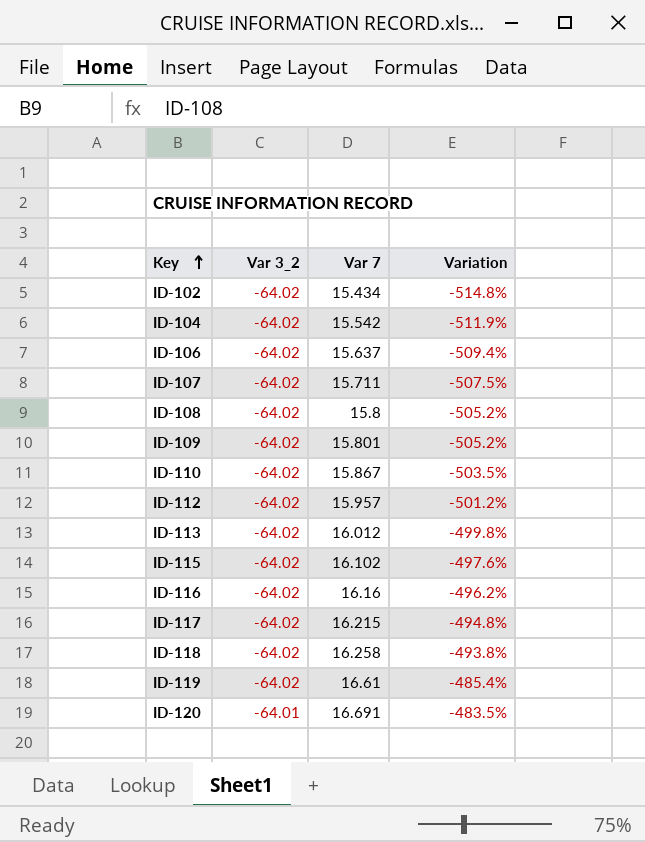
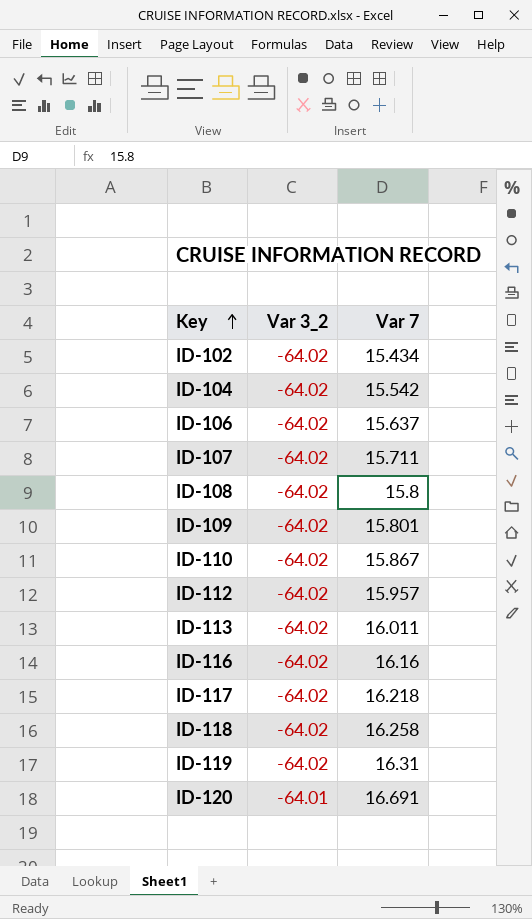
column Variation | formula: ([Var 3_2] - [Var 7]) / [Var 7] -> none
row ID-115: -64.02 | 16.102 | -497.6% -> none
ID-113 | Var 7: 16.012 -> 16.011
ID-117 | Var 7: 16.215 -> 16.218
ID-119 | Var 7: 16.61 -> 16.31

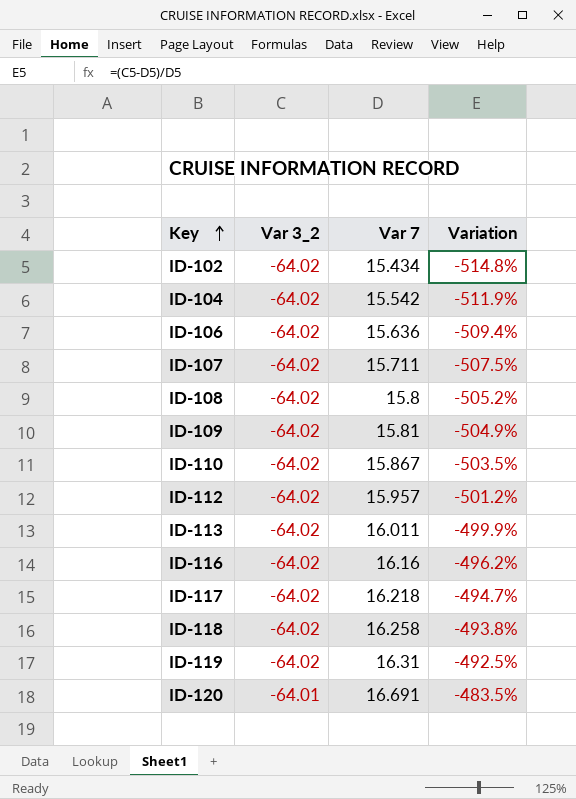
column Variation | formula: none -> ([Var 3_2] - [Var 7]) / [Var 7]
ID-106 | Var 7: 15.637 -> 15.636
ID-109 | Var 7: 15.801 -> 15.81

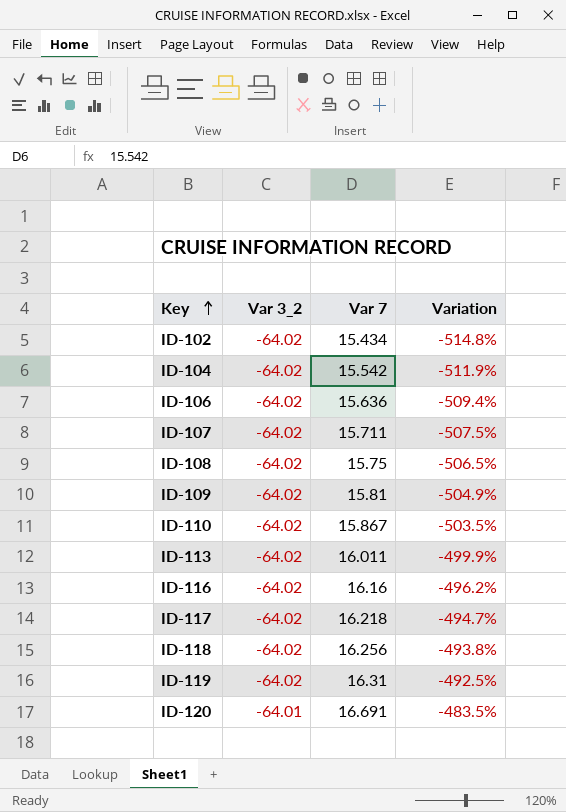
row ID-112: -64.02 | 15.957 | -501.2% -> none
ID-108 | Var 7: 15.8 -> 15.75
ID-108 | Variation: -505.2% -> -506.5%
ID-118 | Var 7: 16.258 -> 16.256

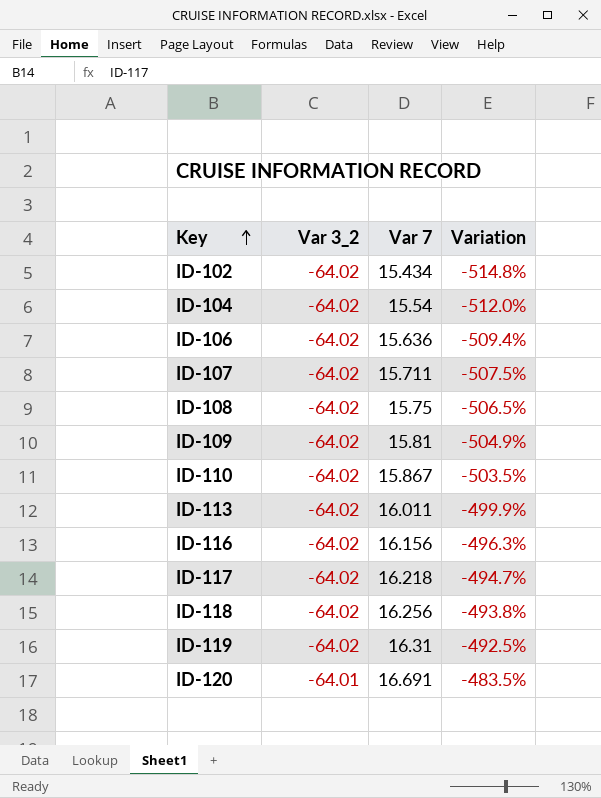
ID-104 | Var 7: 15.542 -> 15.54
ID-104 | Variation: -511.9% -> -512.0%
ID-116 | Var 7: 16.16 -> 16.156
ID-116 | Variation: -496.2% -> -496.3%

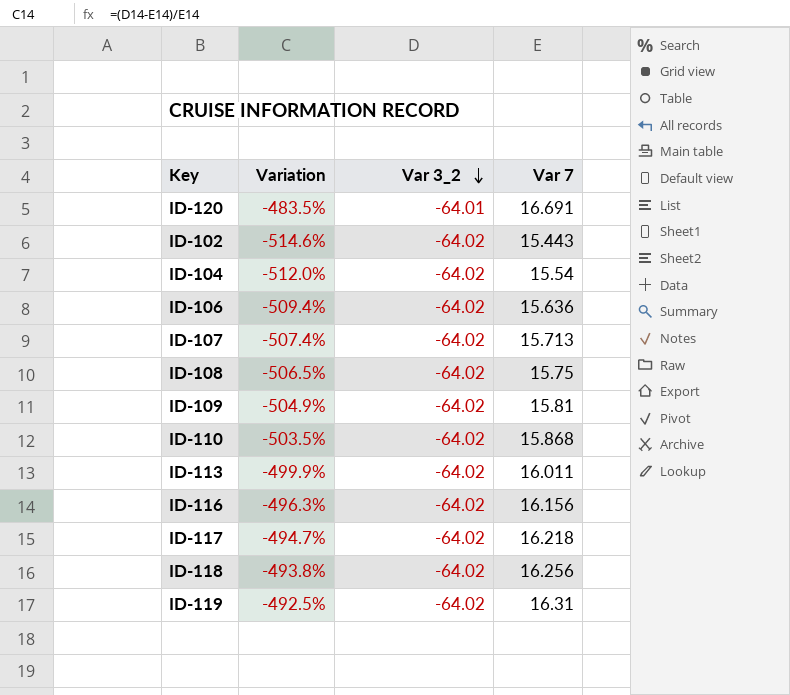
row order: Key ascending -> Var 3_2 descending
column Variation | position: 4 -> 2
ID-102 | Variation: -514.8% -> -514.6%
ID-102 | Var 7: 15.434 -> 15.443
ID-107 | Variation: -507.5% -> -507.4%
ID-107 | Var 7: 15.711 -> 15.713
ID-110 | Var 7: 15.867 -> 15.868

